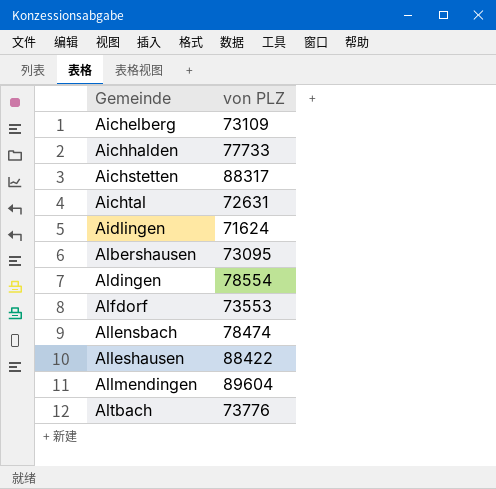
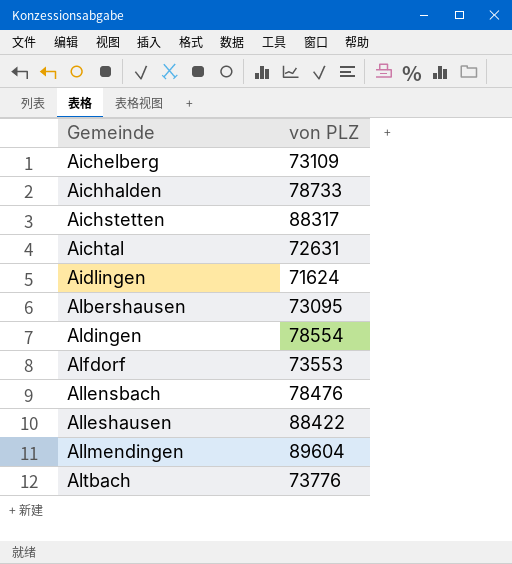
Aichhalden | von PLZ: 77733 -> 78733
Allensbach | von PLZ: 78474 -> 78476

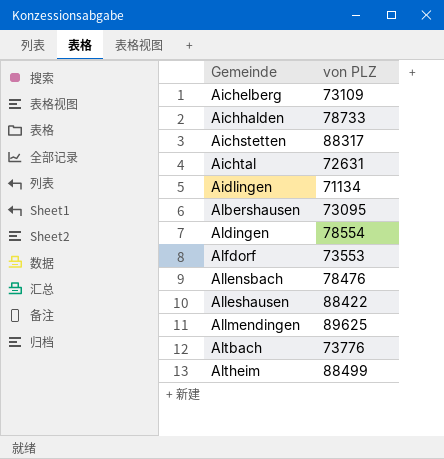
Aidlingen | von PLZ: 71624 -> 71134
Allmendingen | von PLZ: 89604 -> 89625
row Altheim: none -> 88499

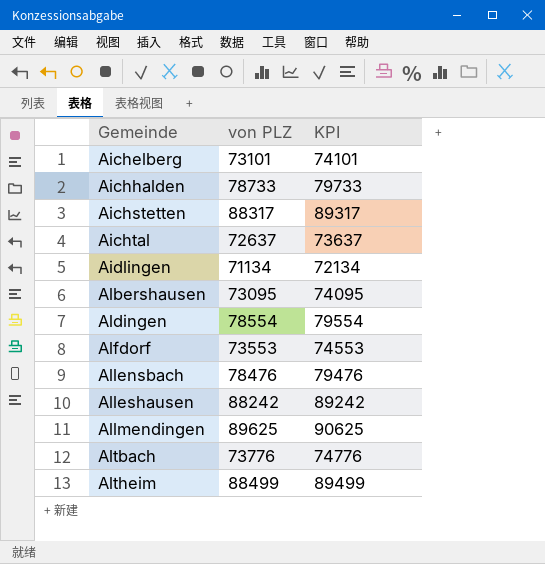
column KPI | formula: none -> [von PLZ] + 1000
Aichelberg | von PLZ: 73109 -> 73101
Aichtal | von PLZ: 72631 -> 72637
Alleshausen | von PLZ: 88422 -> 88242

